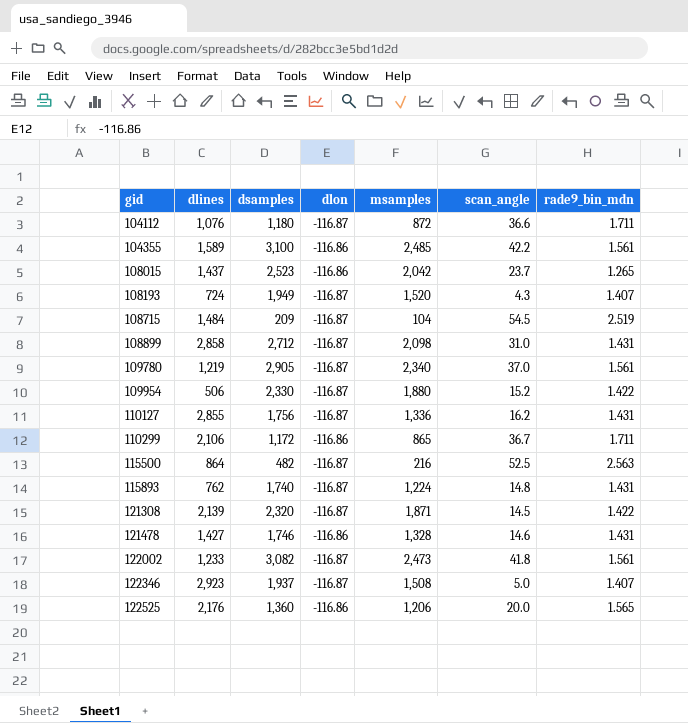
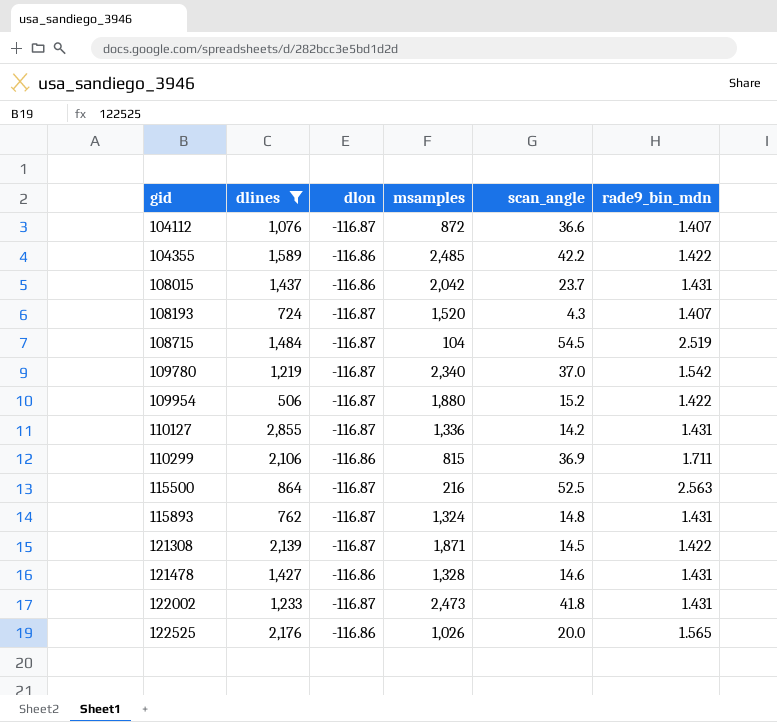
filter: none -> dlines <= 2,855
column dsamples | position: 3 -> none
104112 | rade9_bin_mdn: 1.711 -> 1.407
104355 | rade9_bin_mdn: 1.561 -> 1.422
108015 | rade9_bin_mdn: 1.265 -> 1.431
109780 | rade9_bin_mdn: 1.561 -> 1.542
110127 | scan_angle: 16.2 -> 14.2
110299 | msamples: 865 -> 815
110299 | scan_angle: 36.7 -> 36.9
115893 | msamples: 1,224 -> 1,324
122002 | rade9_bin_mdn: 1.561 -> 1.431
122525 | msamples: 1,206 -> 1,026

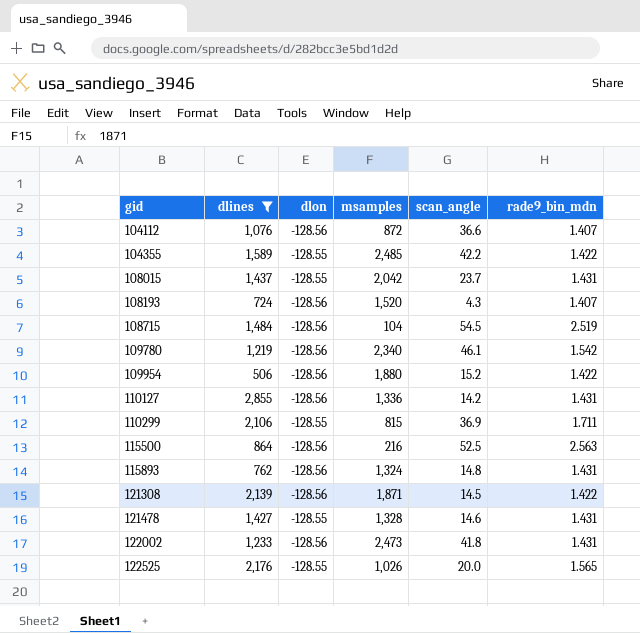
104112 | dlon: -116.87 -> -128.56
104355 | dlon: -116.86 -> -128.55
108015 | dlon: -116.86 -> -128.55
108193 | dlon: -116.87 -> -128.56
108715 | dlon: -116.87 -> -128.56
109780 | dlon: -116.87 -> -128.56
109780 | scan_angle: 37.0 -> 46.1
109954 | dlon: -116.87 -> -128.56
110127 | dlon: -116.87 -> -128.56
110299 | dlon: -116.86 -> -128.55
115500 | dlon: -116.87 -> -128.56
115893 | dlon: -116.87 -> -128.56
121308 | dlon: -116.87 -> -128.56
121478 | dlon: -116.86 -> -128.55
122002 | dlon: -116.87 -> -128.56
122525 | dlon: -116.86 -> -128.55

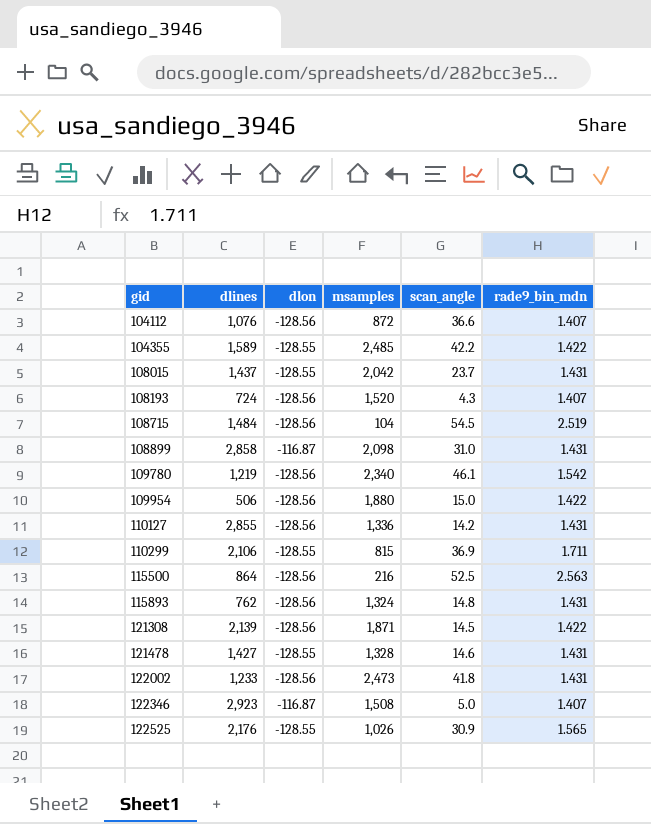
filter: dlines <= 2,855 -> none
109954 | scan_angle: 15.2 -> 15.0
122525 | scan_angle: 20.0 -> 30.9

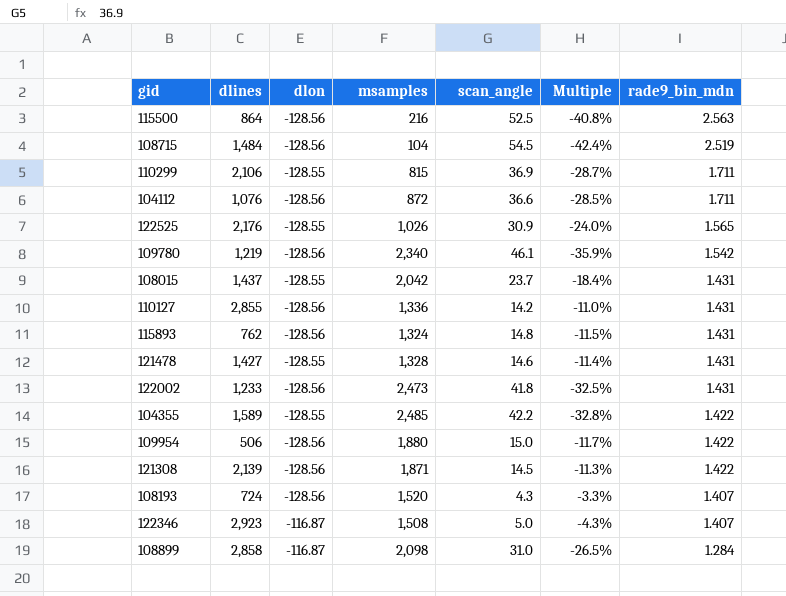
row order: gid ascending -> rade9_bin_mdn descending
column Multiple | formula: none -> [scan_angle] / [dlon]
104112 | rade9_bin_mdn: 1.407 -> 1.711
108899 | rade9_bin_mdn: 1.431 -> 1.284

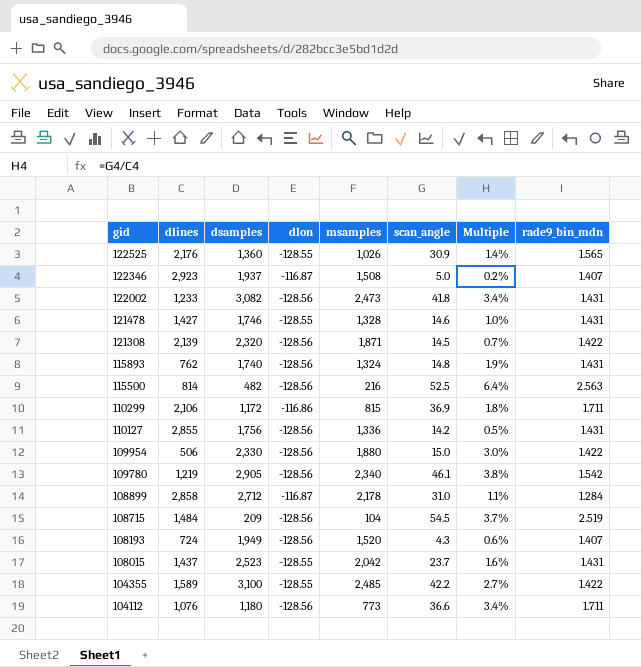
row order: rade9_bin_mdn descending -> gid descending
column dsamples | position: none -> 3
column Multiple | formula: [scan_angle] / [dlon] -> [scan_angle] / [dlines]
115500 | dlines: 864 -> 814
110299 | dlon: -128.55 -> -116.86
108899 | msamples: 2,098 -> 2,178
104112 | msamples: 872 -> 773

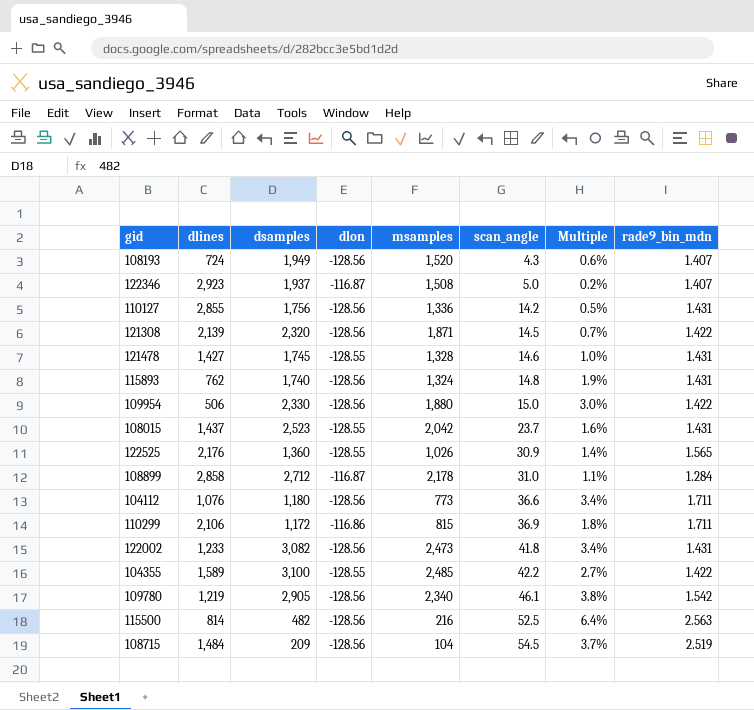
row order: gid descending -> scan_angle ascending
121478 | dsamples: 1,746 -> 1,745

